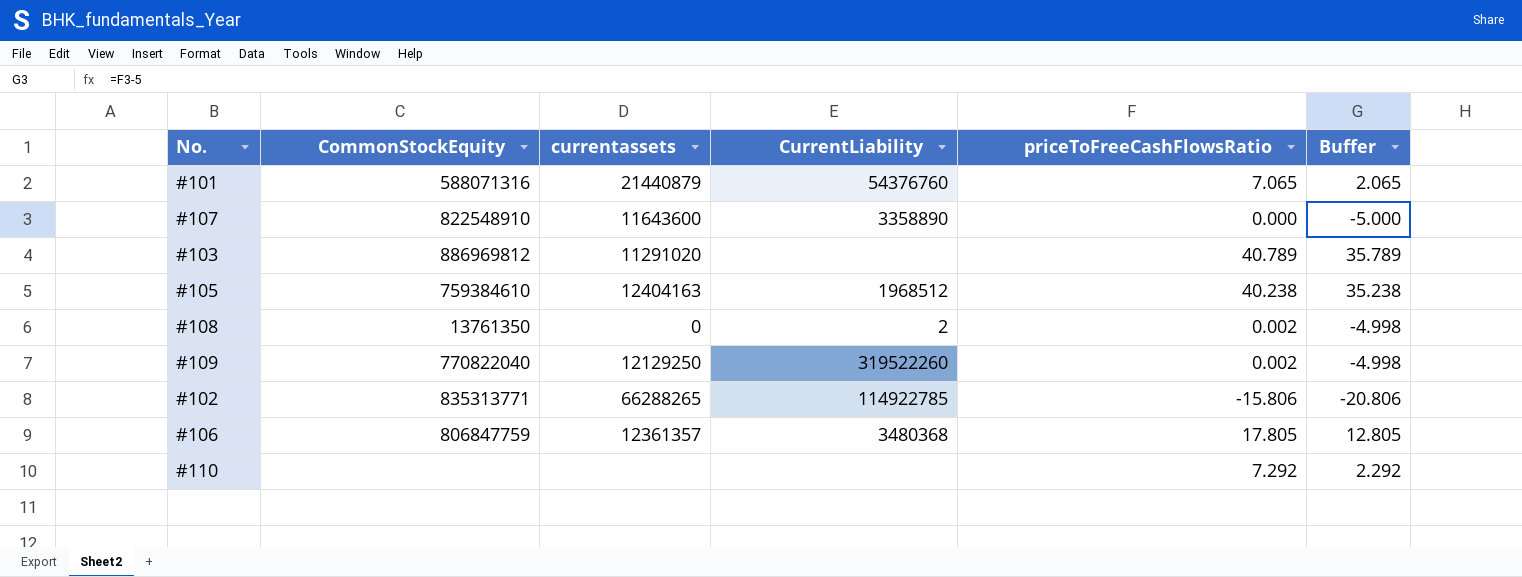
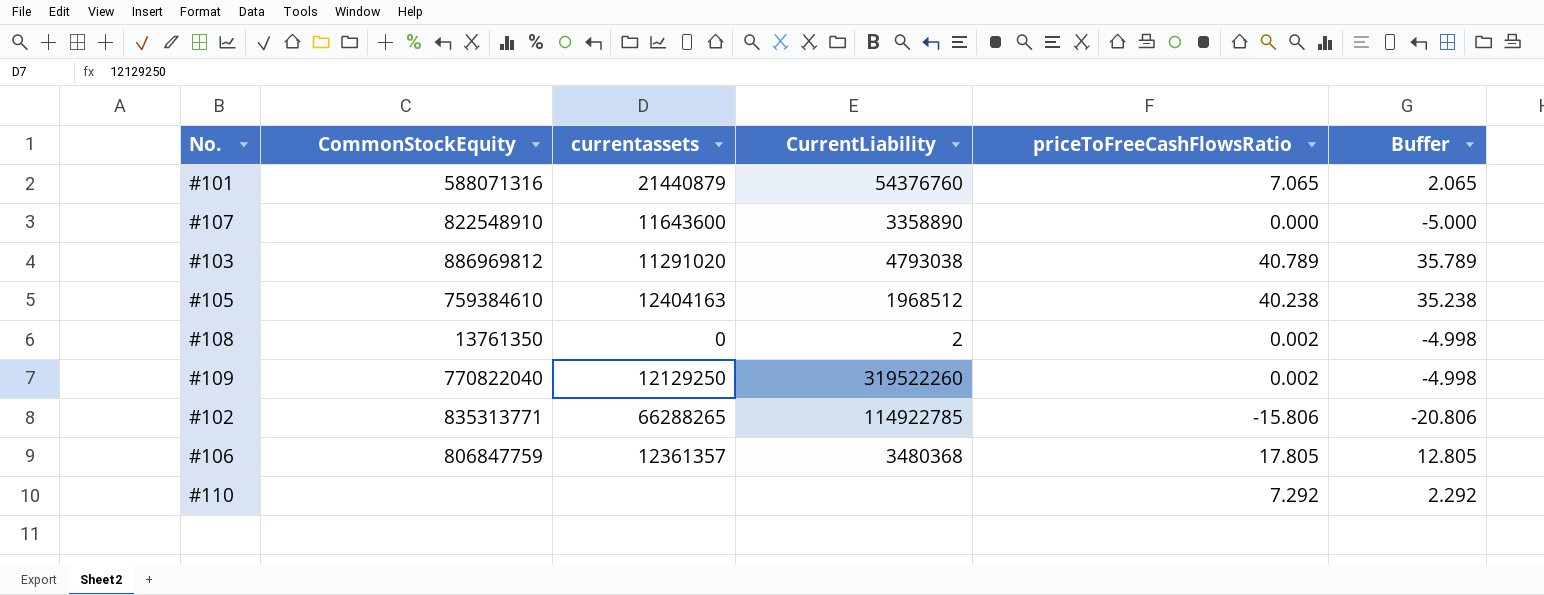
#103 | CurrentLiability: none -> 4793038

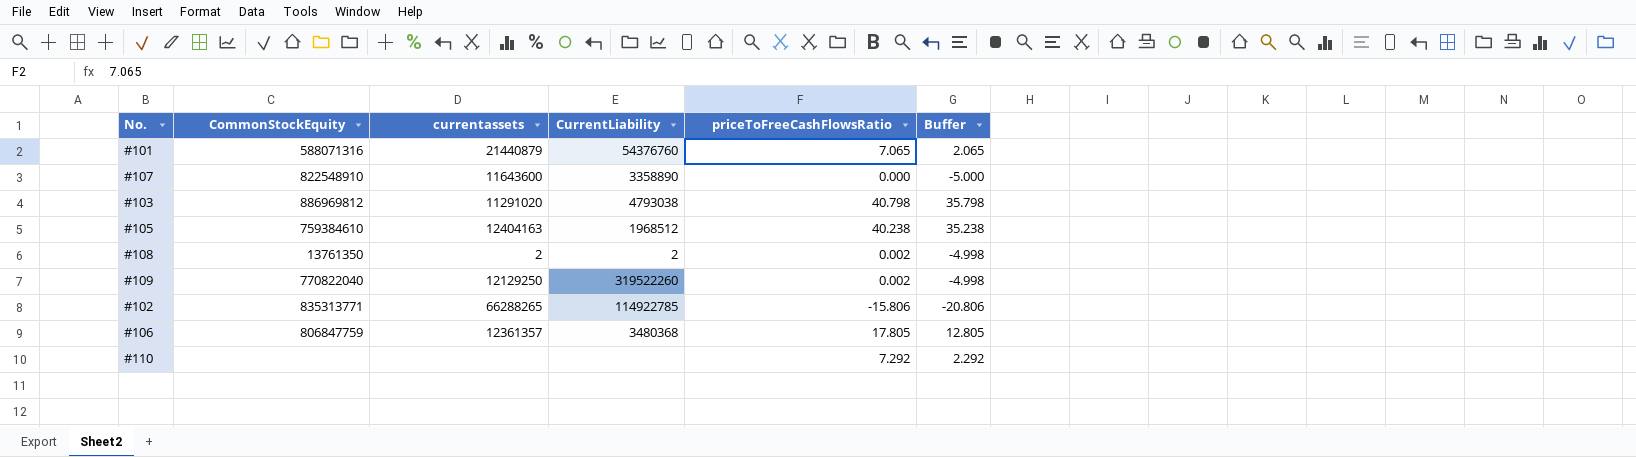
#103 | priceToFreeCashFlowsRatio: 40.789 -> 40.798
#103 | Buffer: 35.789 -> 35.798
#108 | currentassets: 0 -> 2

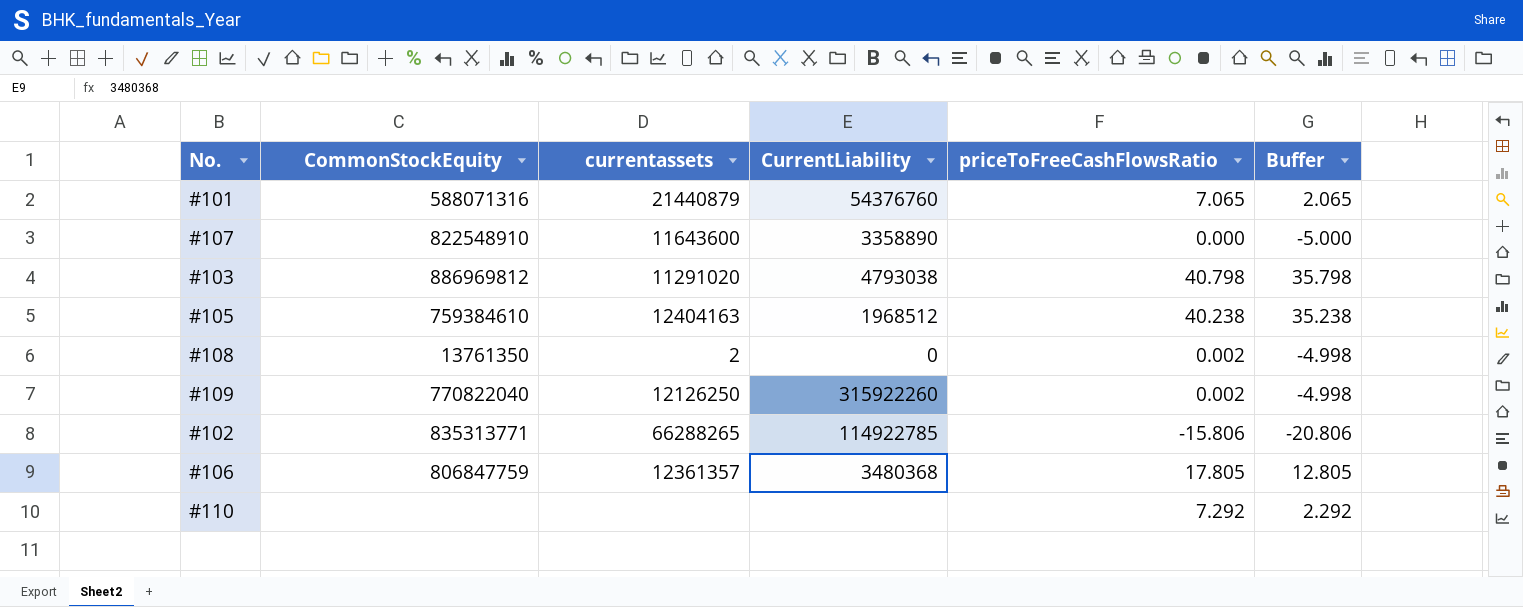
#108 | CurrentLiability: 2 -> 0
#109 | currentassets: 12129250 -> 12126250
#109 | CurrentLiability: 319522260 -> 315922260

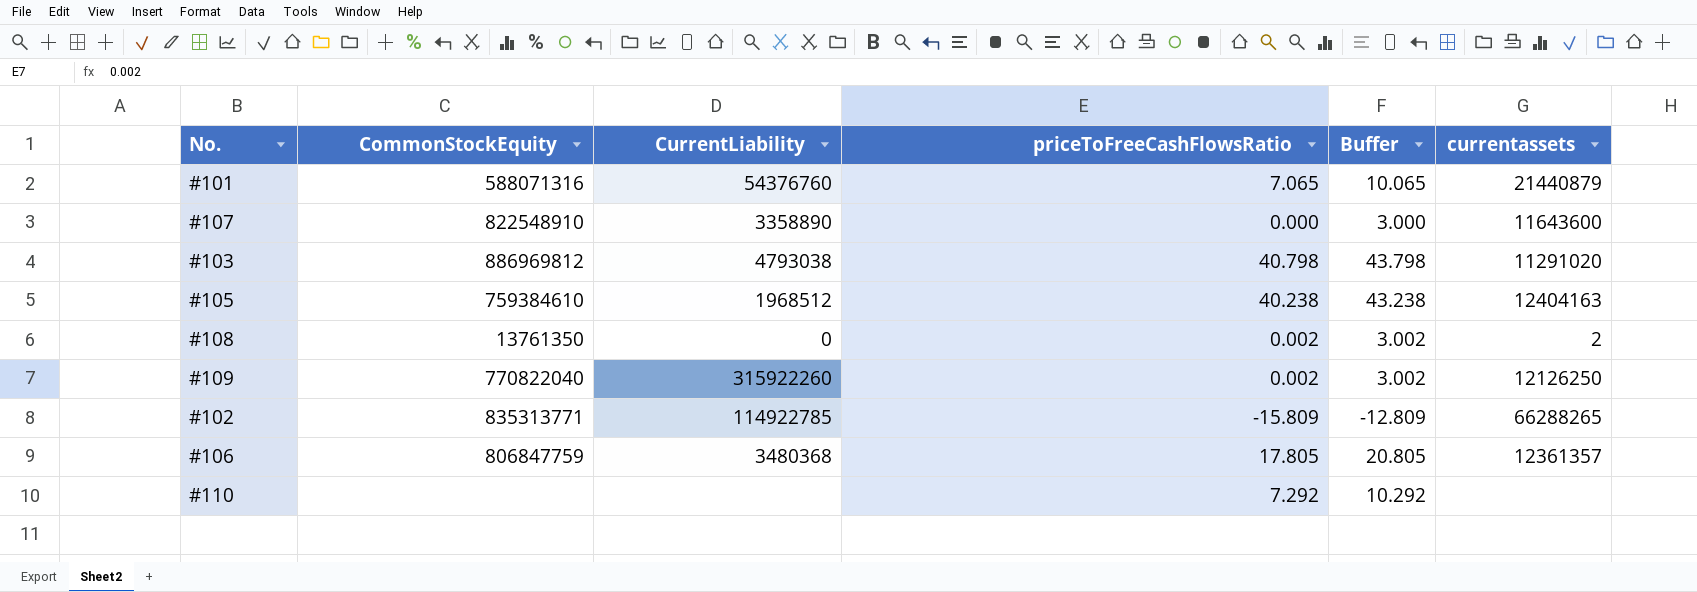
column Buffer | formula: [priceToFreeCashFlowsRatio] - 5 -> [priceToFreeCashFlowsRatio] + 3
column currentassets | position: 3 -> 6
#102 | priceToFreeCashFlowsRatio: -15.806 -> -15.809

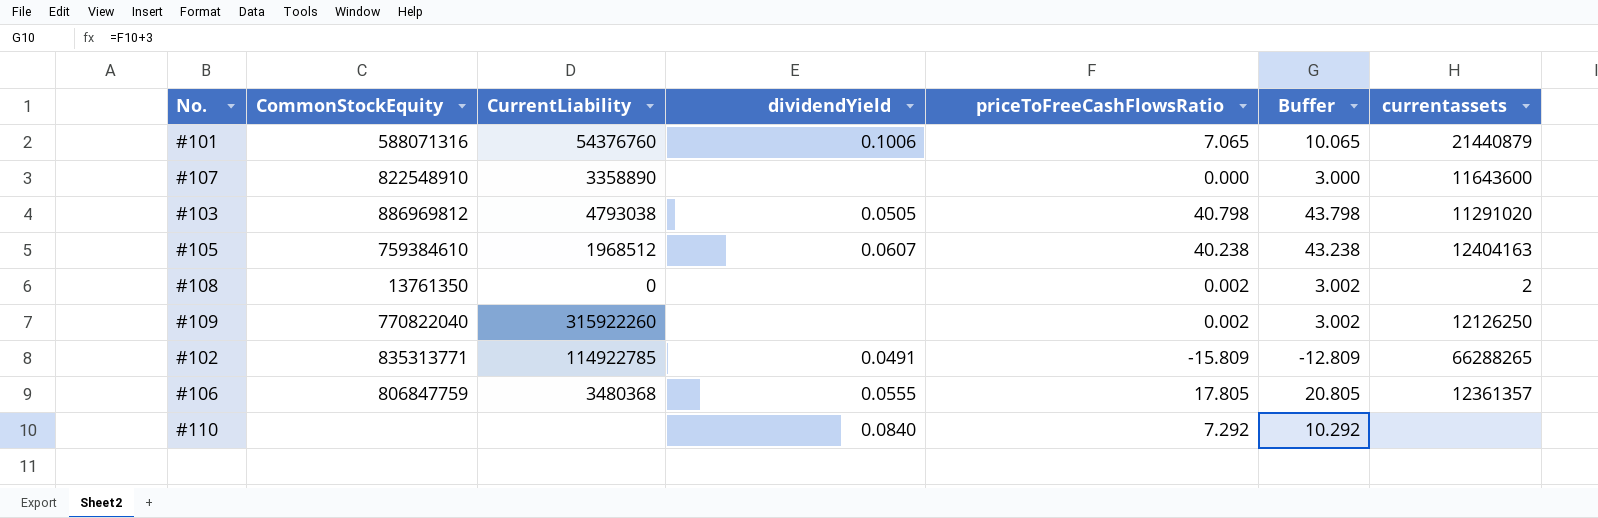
column dividendYield | position: none -> 4

